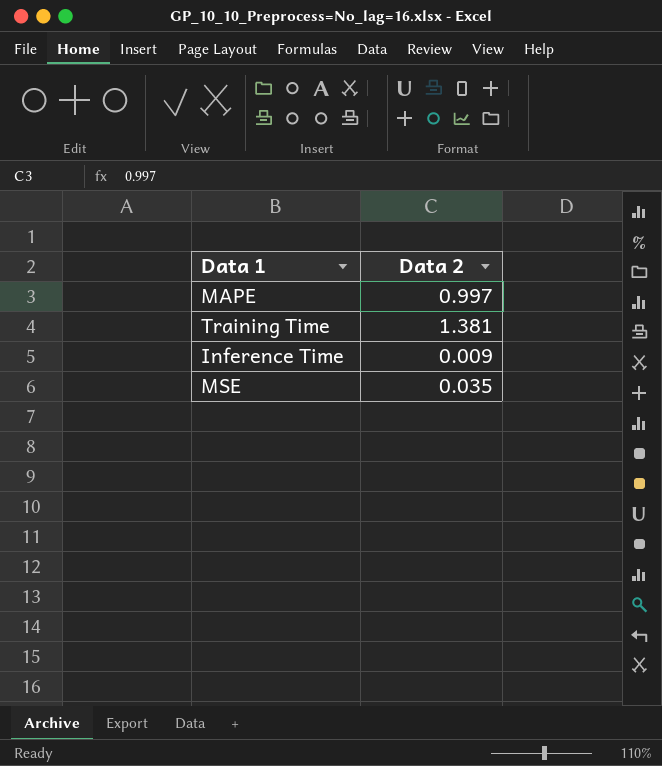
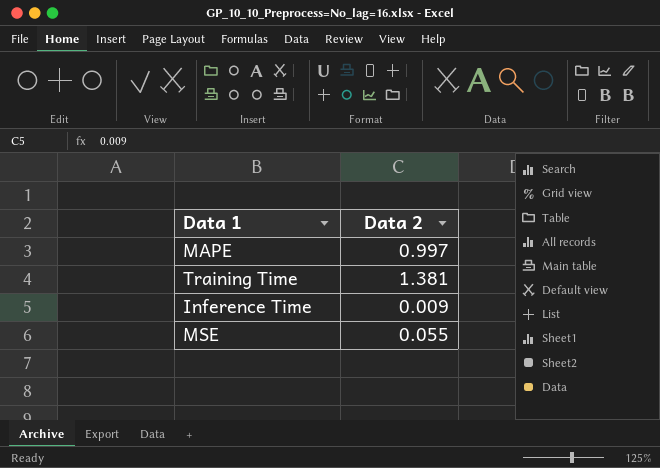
MSE | Data 2: 0.035 -> 0.055

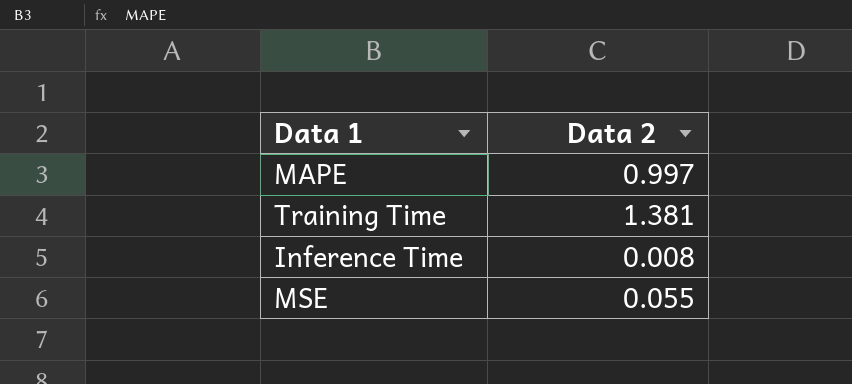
Inference Time | Data 2: 0.009 -> 0.008

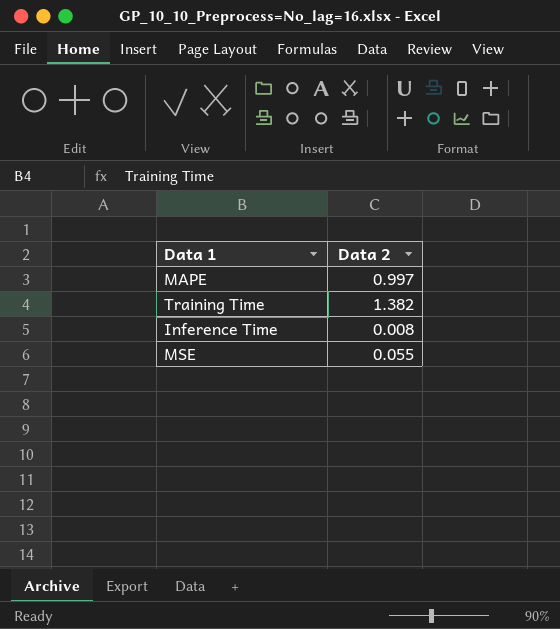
Training Time | Data 2: 1.381 -> 1.382

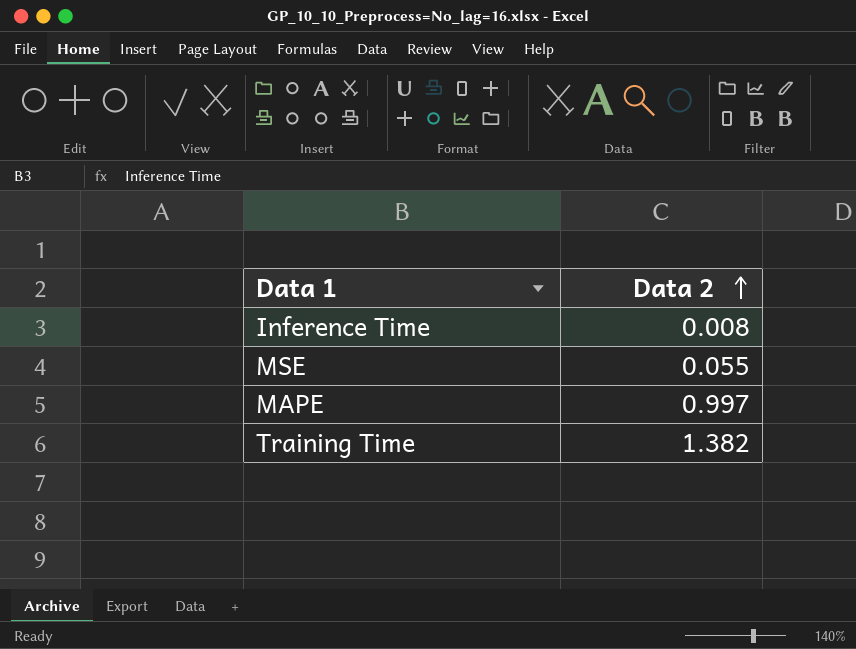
row order: none -> Data 2 ascending

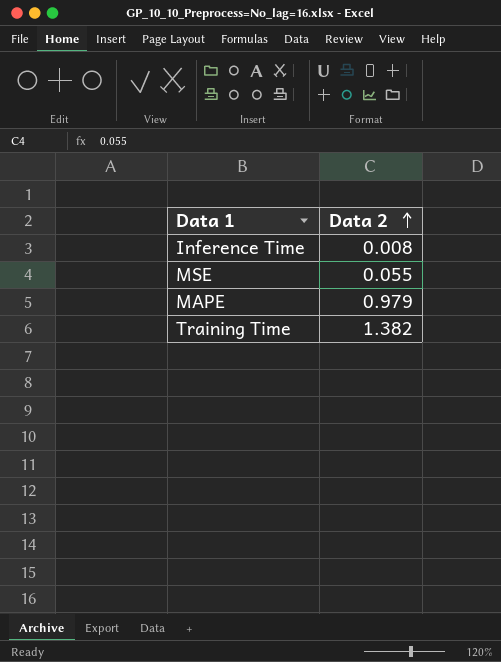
MAPE | Data 2: 0.997 -> 0.979

